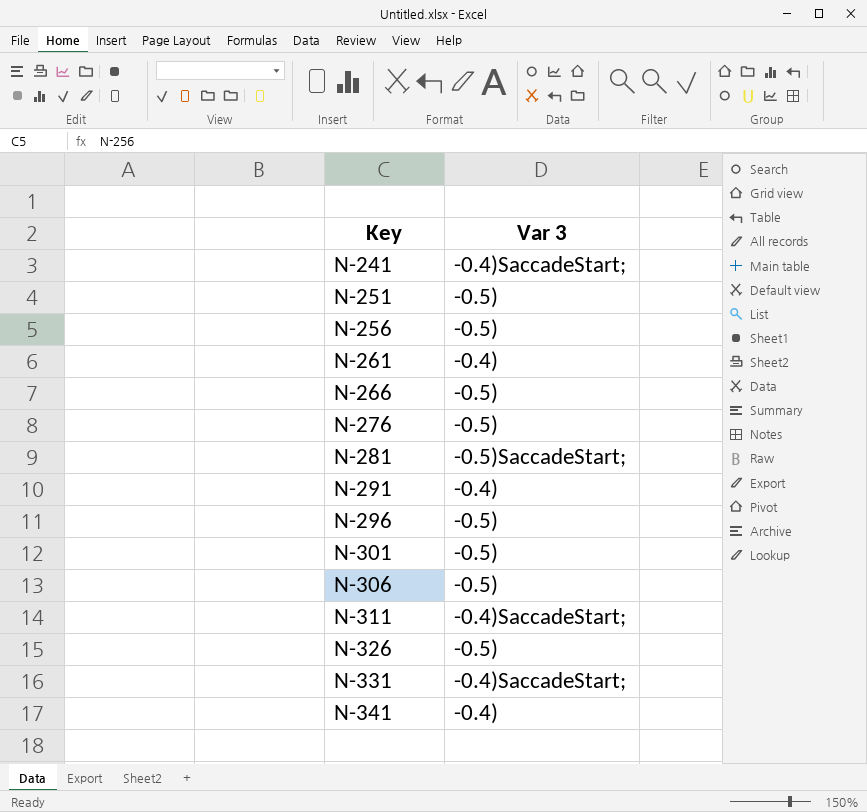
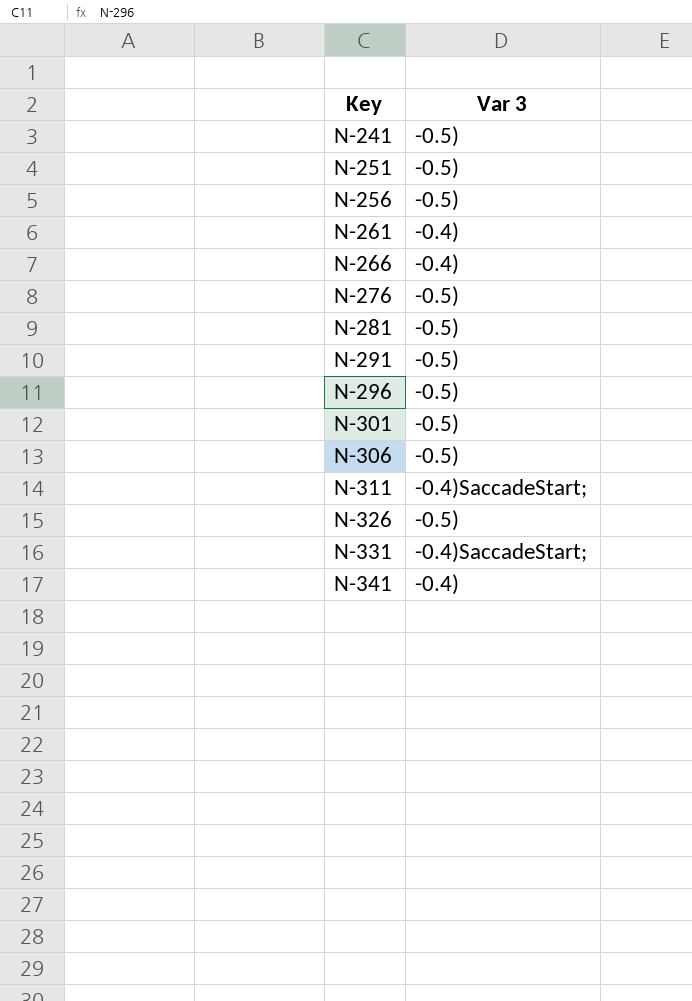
N-241 | Var 3: -0.4)SaccadeStart; -> -0.5)
N-266 | Var 3: -0.5) -> -0.4)
N-281 | Var 3: -0.5)SaccadeStart; -> -0.5)
N-291 | Var 3: -0.4) -> -0.5)

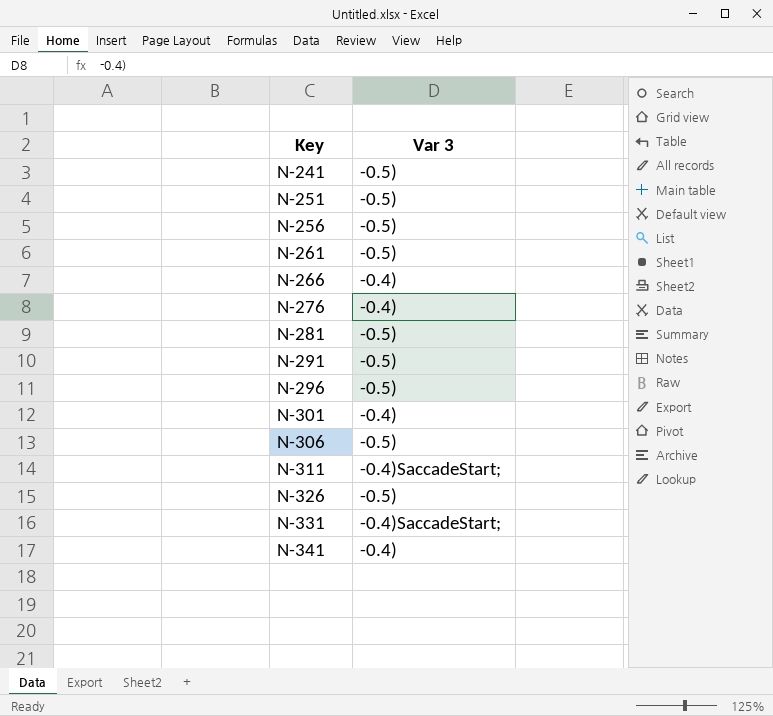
N-261 | Var 3: -0.4) -> -0.5)
N-276 | Var 3: -0.5) -> -0.4)
N-301 | Var 3: -0.5) -> -0.4)

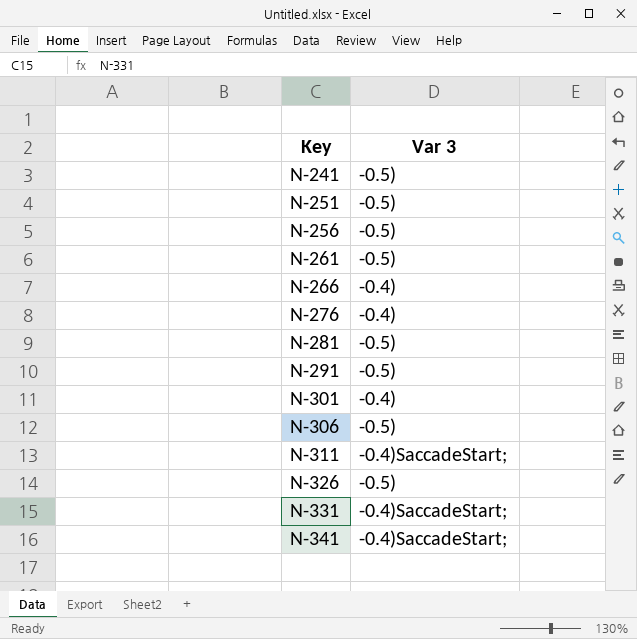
row N-296: -0.5) -> none
N-341 | Var 3: -0.4) -> -0.4)SaccadeStart;

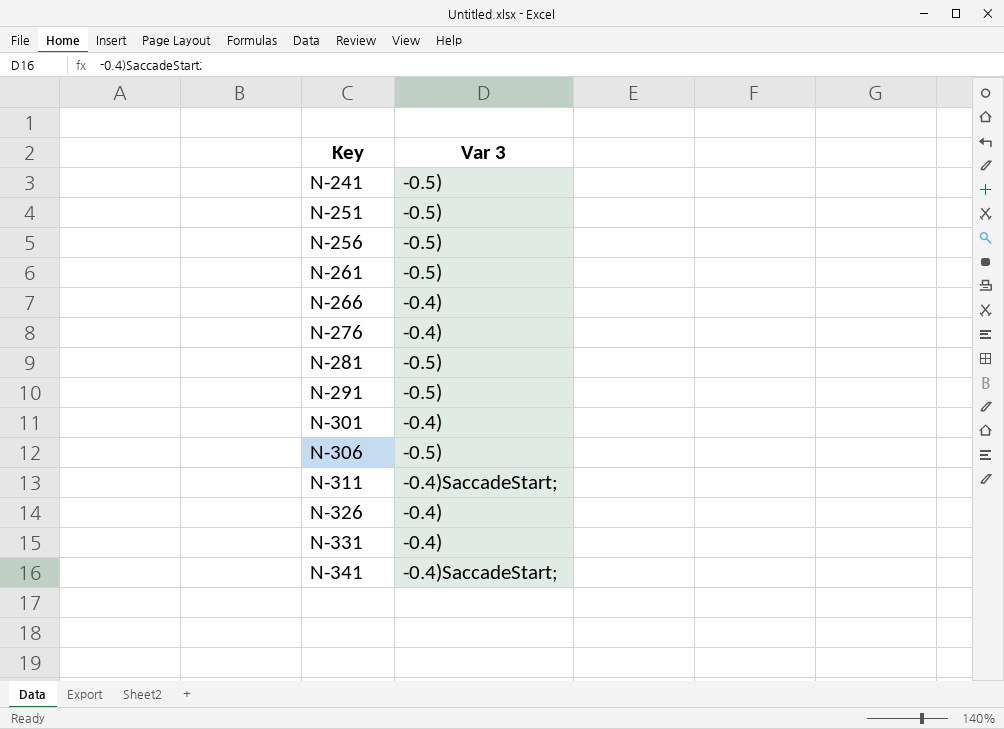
N-326 | Var 3: -0.5) -> -0.4)
N-331 | Var 3: -0.4)SaccadeStart; -> -0.4)

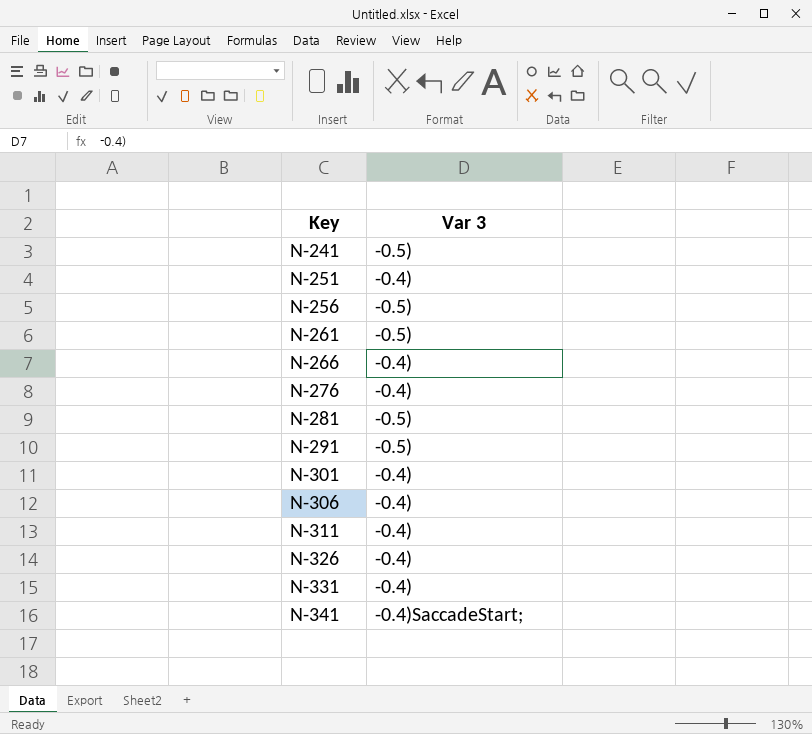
N-251 | Var 3: -0.5) -> -0.4)
N-306 | Var 3: -0.5) -> -0.4)
N-311 | Var 3: -0.4)SaccadeStart; -> -0.4)

